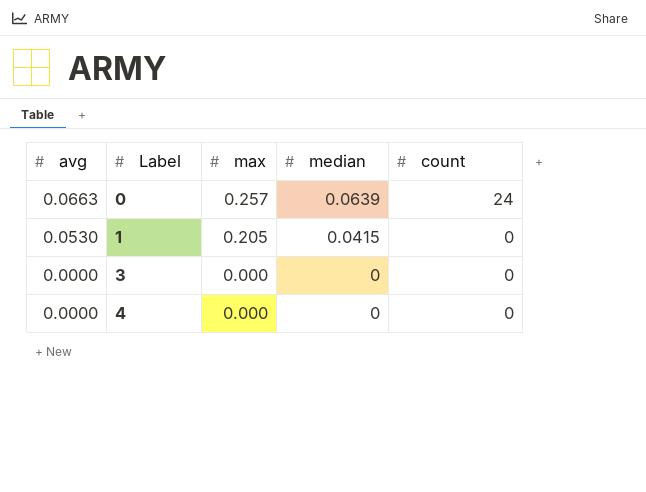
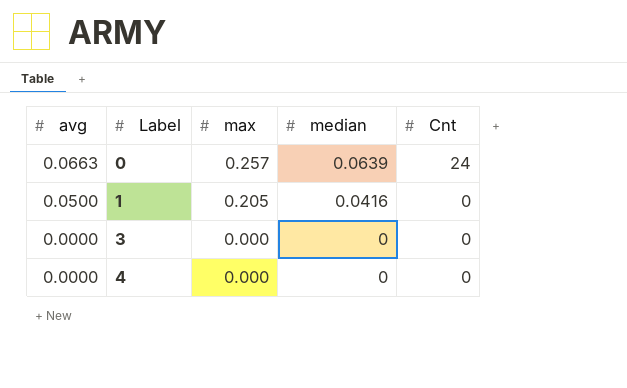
column name: count -> Cnt
1 | avg: 0.0530 -> 0.0500
1 | median: 0.0415 -> 0.0416

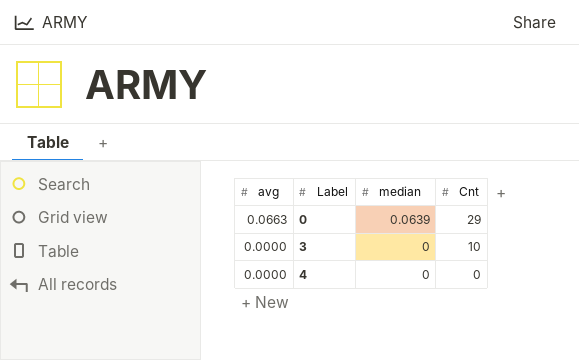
column max | position: 3 -> none
row 1: 0.0500 | 0.205 | 0.0416 | 0 -> none
0 | Cnt: 24 -> 29
3 | Cnt: 0 -> 10

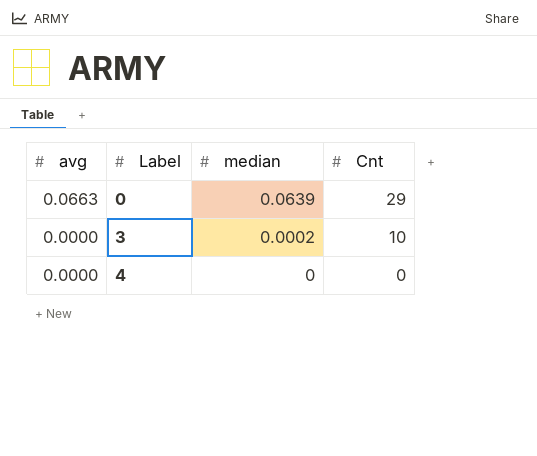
3 | median: 0 -> 0.0002

